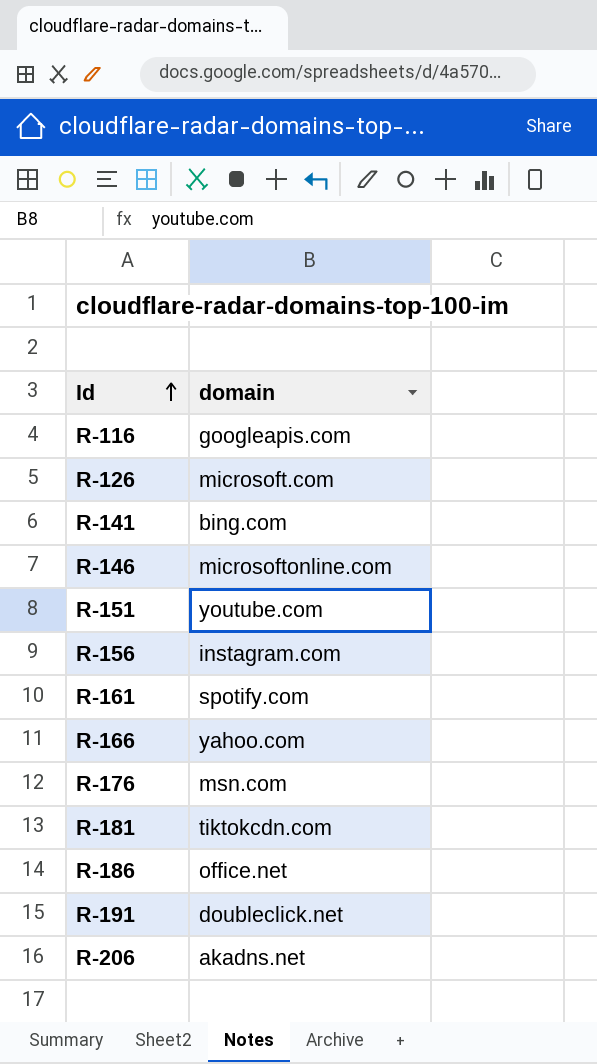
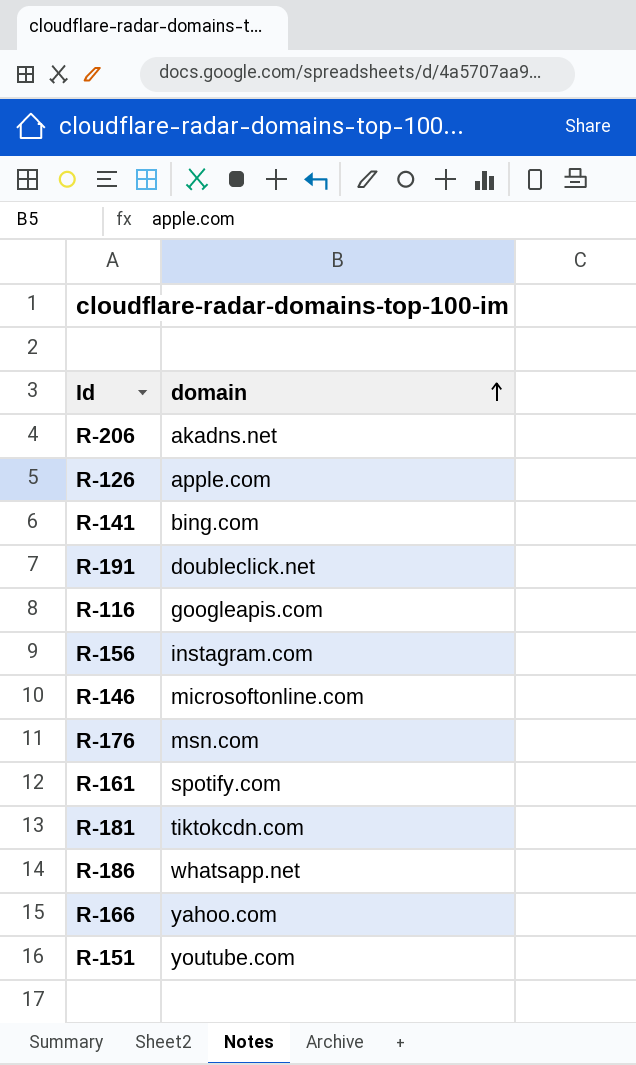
row order: Id ascending -> domain ascending
R-126 | domain: microsoft.com -> apple.com
R-186 | domain: office.net -> whatsapp.net

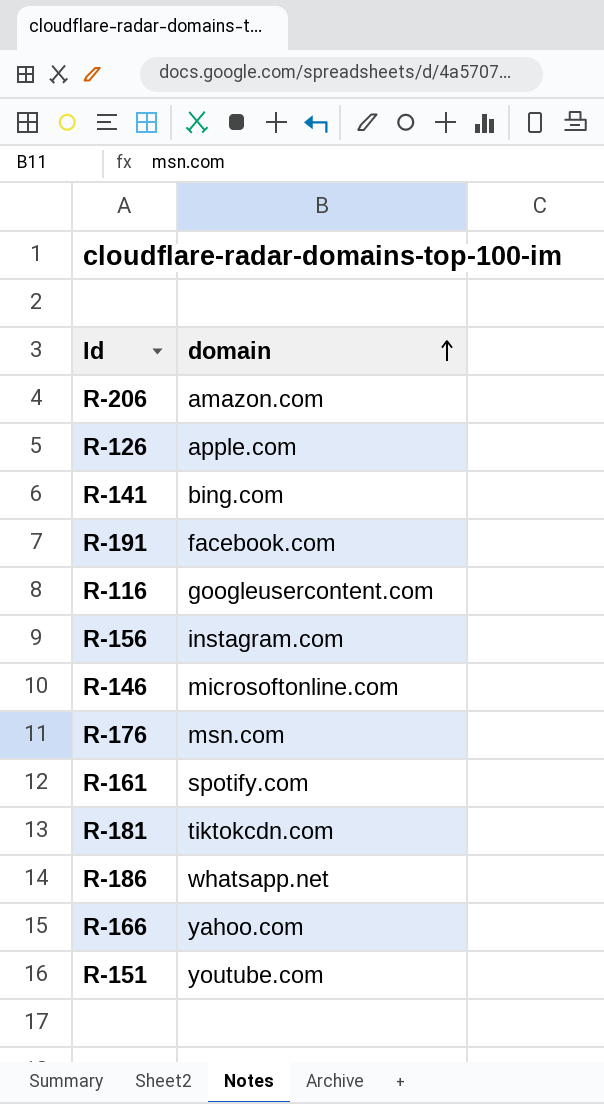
R-206 | domain: akadns.net -> amazon.com
R-191 | domain: doubleclick.net -> facebook.com
R-116 | domain: googleapis.com -> googleusercontent.com

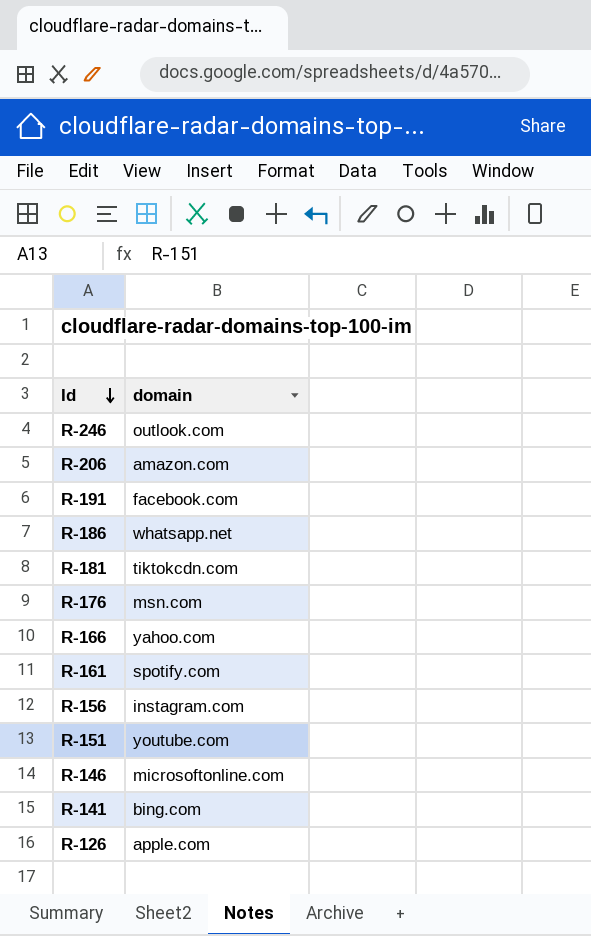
row order: domain ascending -> Id descending
row R-116: googleusercontent.com -> none
row R-246: none -> outlook.com

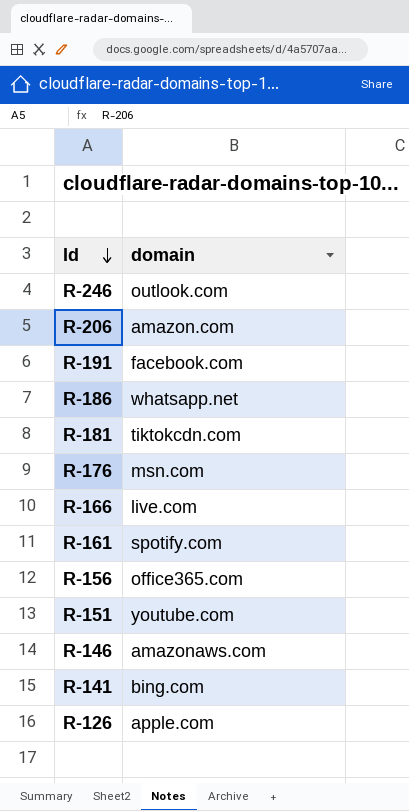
R-166 | domain: yahoo.com -> live.com
R-156 | domain: instagram.com -> office365.com
R-146 | domain: microsoftonline.com -> amazonaws.com

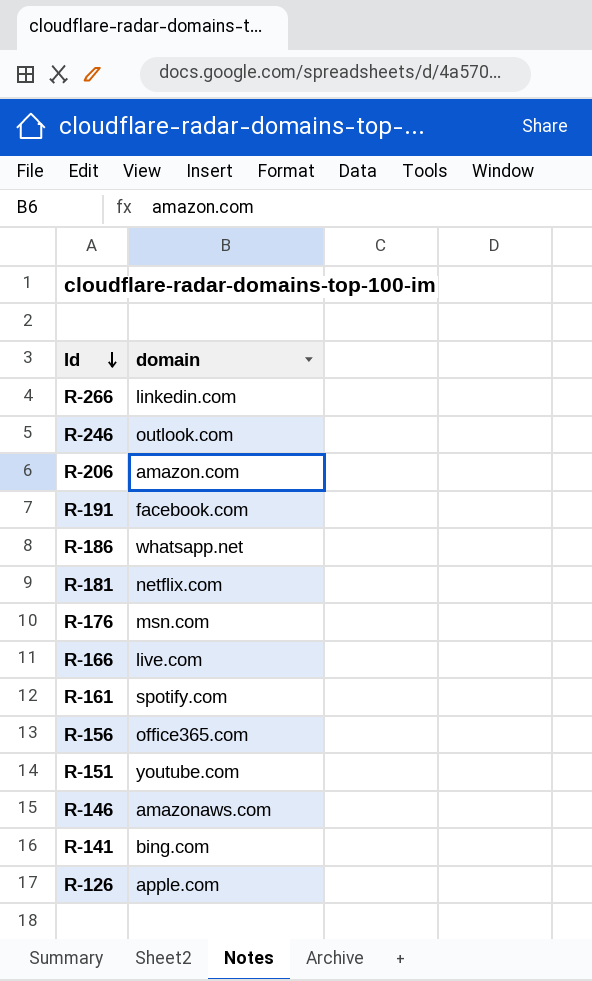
row R-266: none -> linkedin.com
R-181 | domain: tiktokcdn.com -> netflix.com

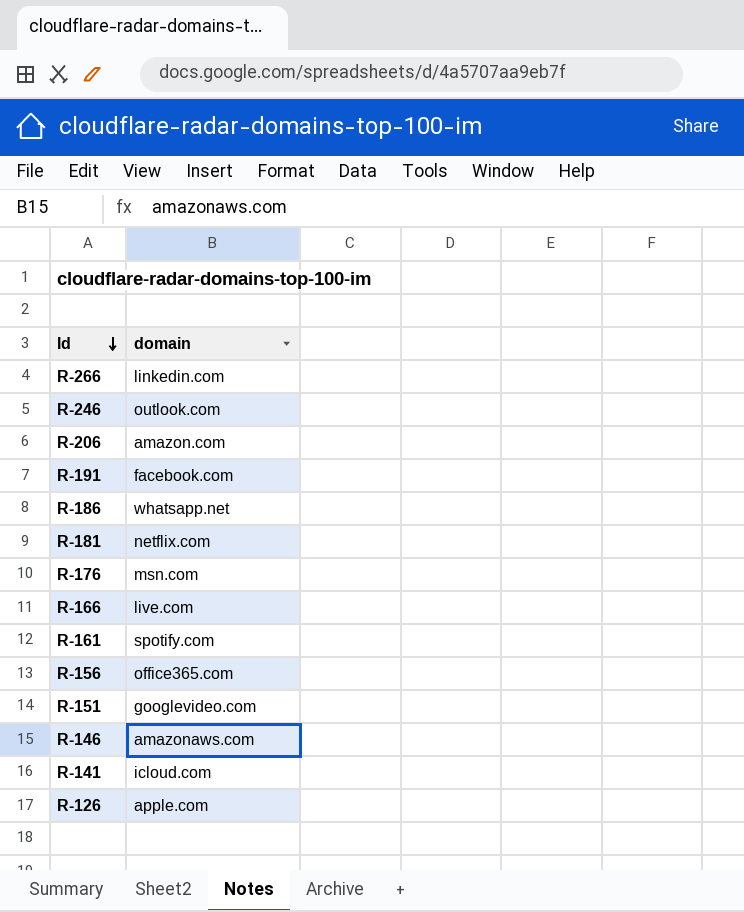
R-151 | domain: youtube.com -> googlevideo.com
R-141 | domain: bing.com -> icloud.com

